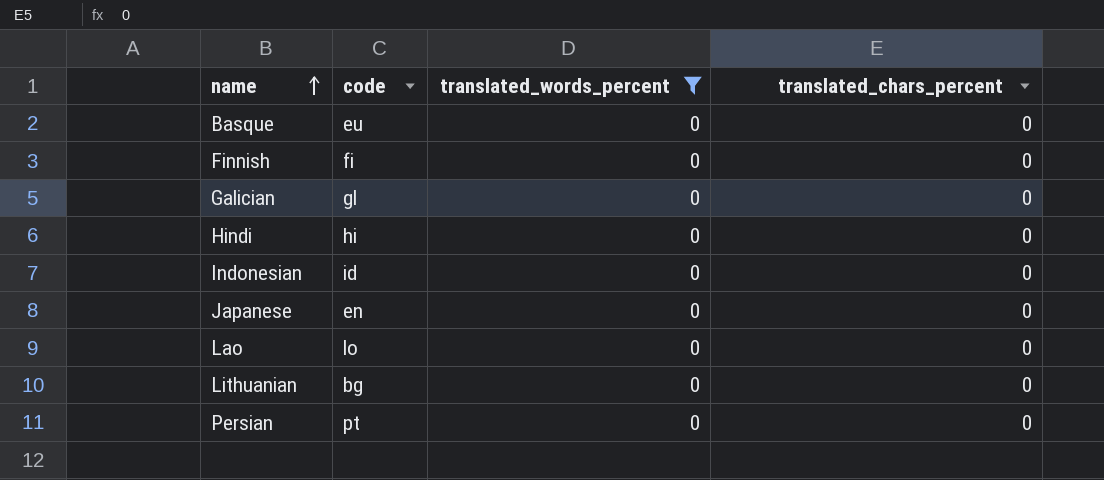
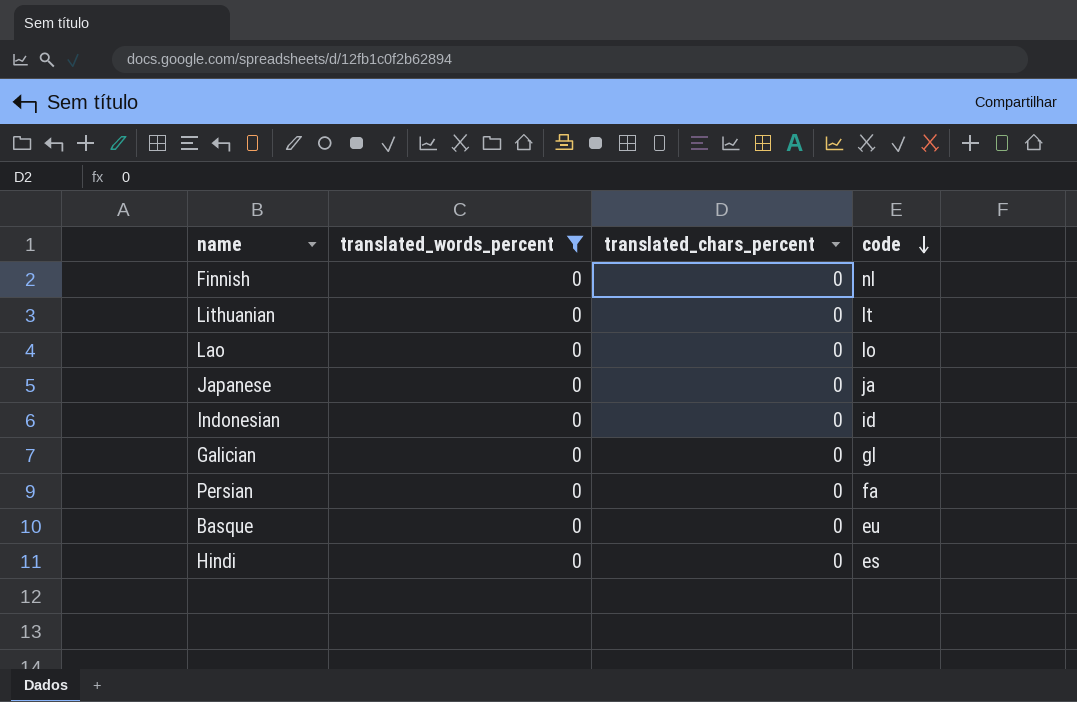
row order: name ascending -> code descending
column code | position: 2 -> 4
Finnish | code: fi -> nl
Lithuanian | code: bg -> lt
Japanese | code: en -> ja
Persian | code: pt -> fa
Hindi | code: hi -> es

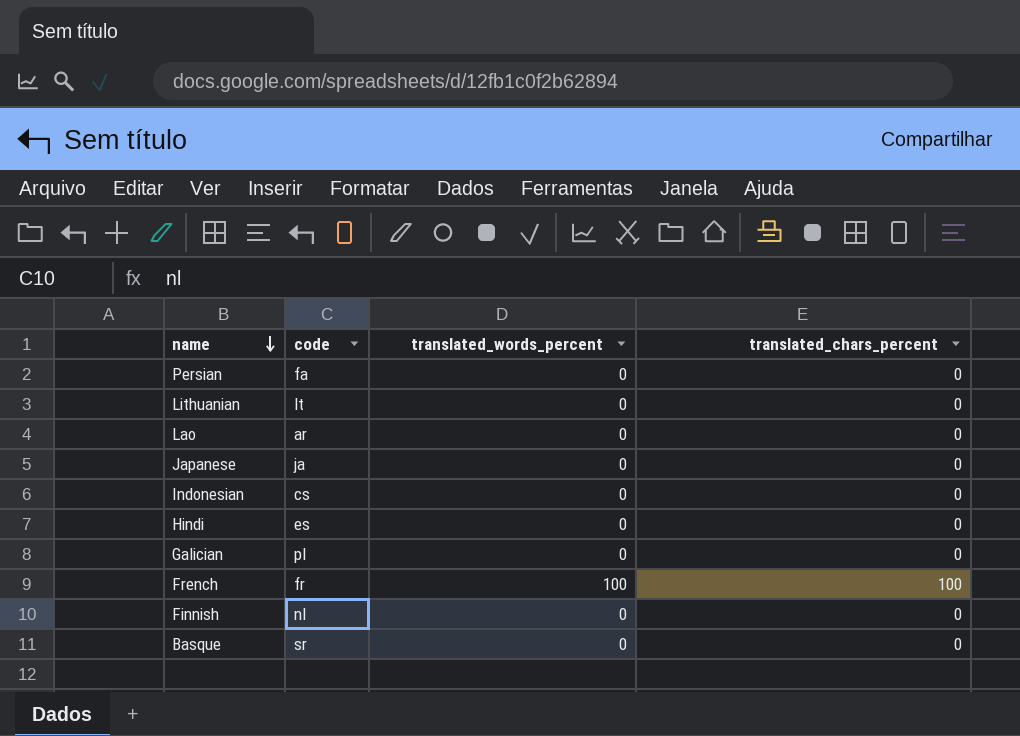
filter: translated_words_percent = 0 -> none
row order: code descending -> name descending
column code | position: 4 -> 2
Lao | code: lo -> ar
Indonesian | code: id -> cs
Galician | code: gl -> pl
Basque | code: eu -> sr

